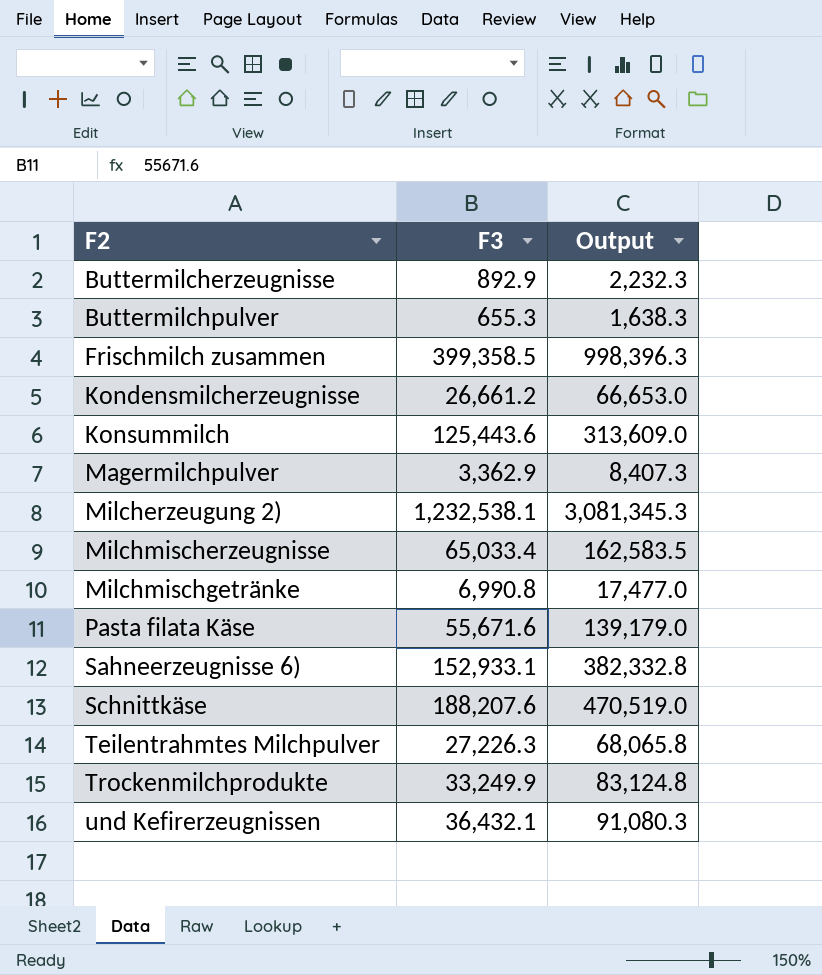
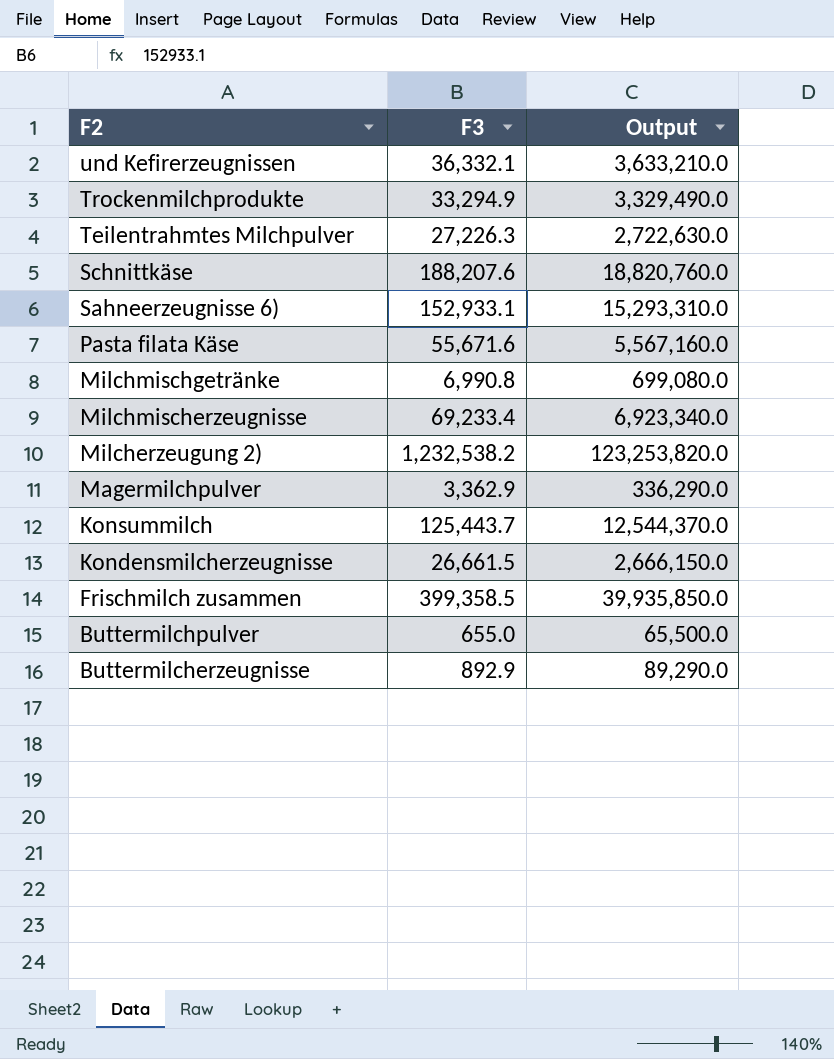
row order: F2 ascending -> F2 descending
column Output | formula: [F3] * 2.5 -> [F3] * 100
und Kefirerzeugnissen | F3: 36,432.1 -> 36,332.1
Trockenmilchprodukte | F3: 33,249.9 -> 33,294.9
Milchmischerzeugnisse | F3: 65,033.4 -> 69,233.4
Milcherzeugung 2) | F3: 1,232,538.1 -> 1,232,538.2
Konsummilch | F3: 125,443.6 -> 125,443.7
Kondensmilcherzeugnisse | F3: 26,661.2 -> 26,661.5
Buttermilchpulver | F3: 655.3 -> 655.0

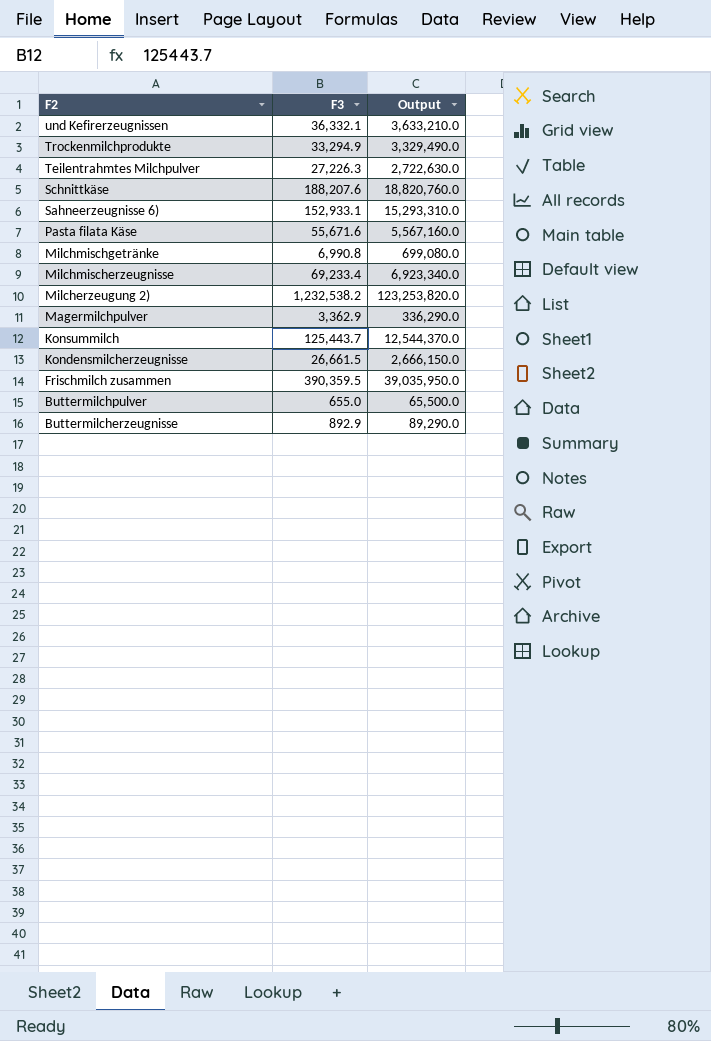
Frischmilch zusammen | F3: 399,358.5 -> 390,359.5
Frischmilch zusammen | Output: 39,935,850.0 -> 39,035,950.0

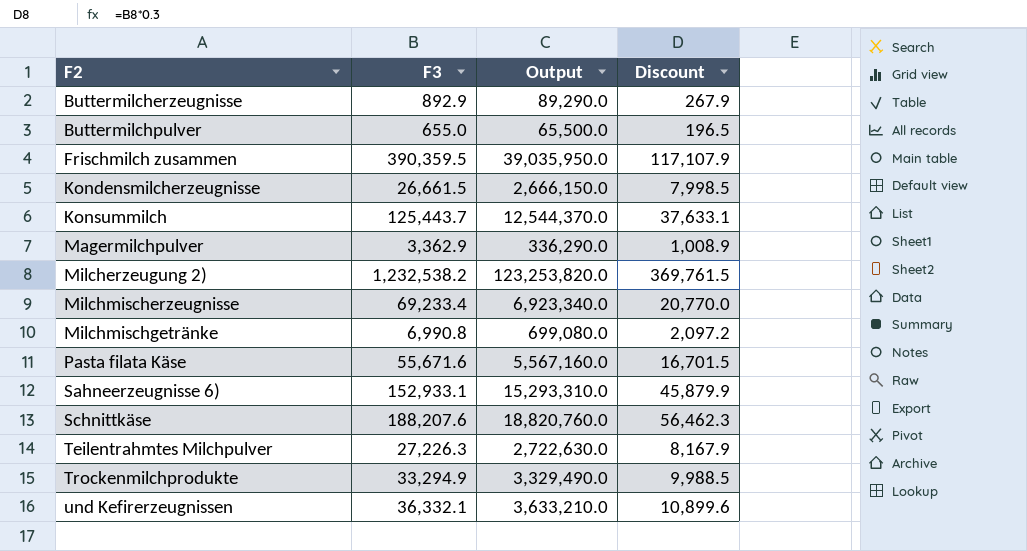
row order: F2 descending -> F2 ascending
column Discount | formula: none -> [F3] * 0.3

